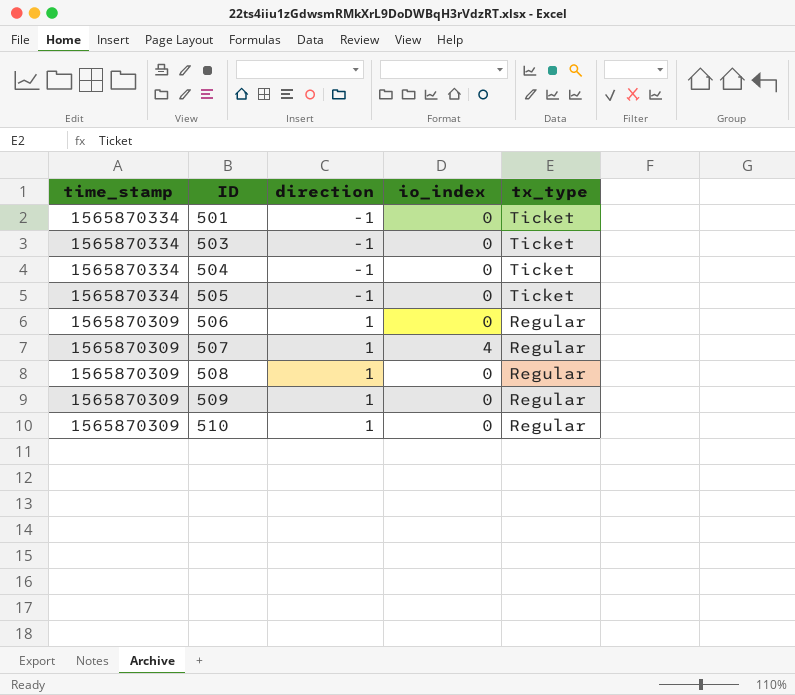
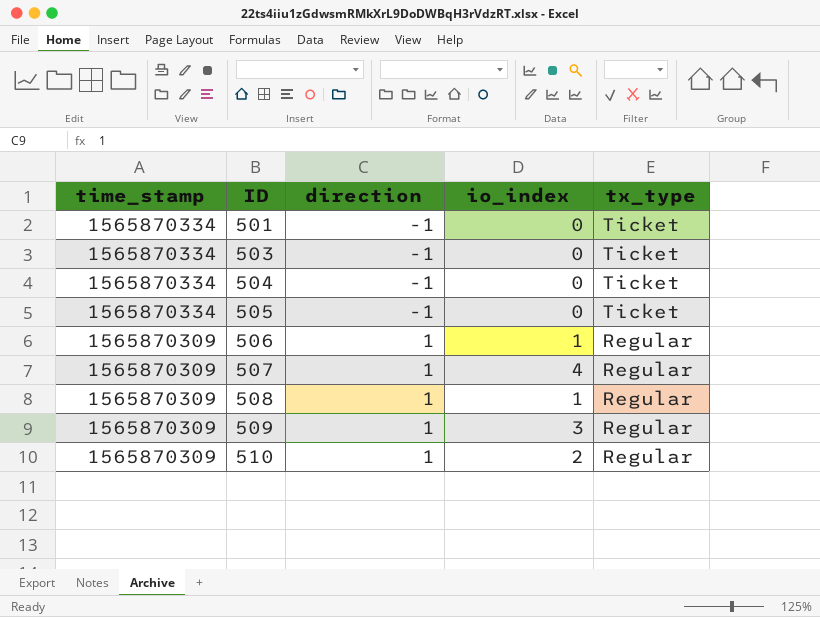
506 | io_index: 0 -> 1
508 | io_index: 0 -> 1
509 | io_index: 0 -> 3
510 | io_index: 0 -> 2

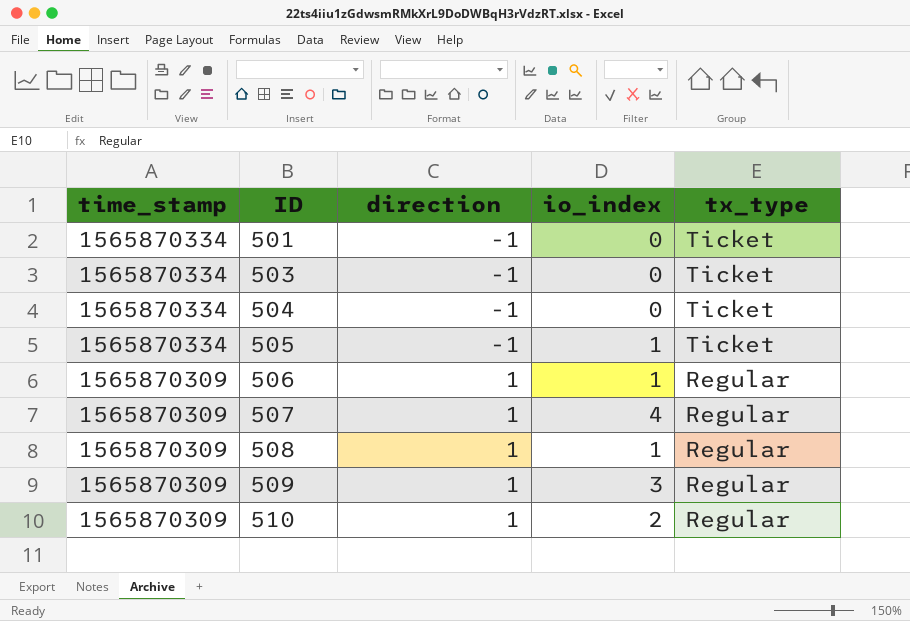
505 | io_index: 0 -> 1

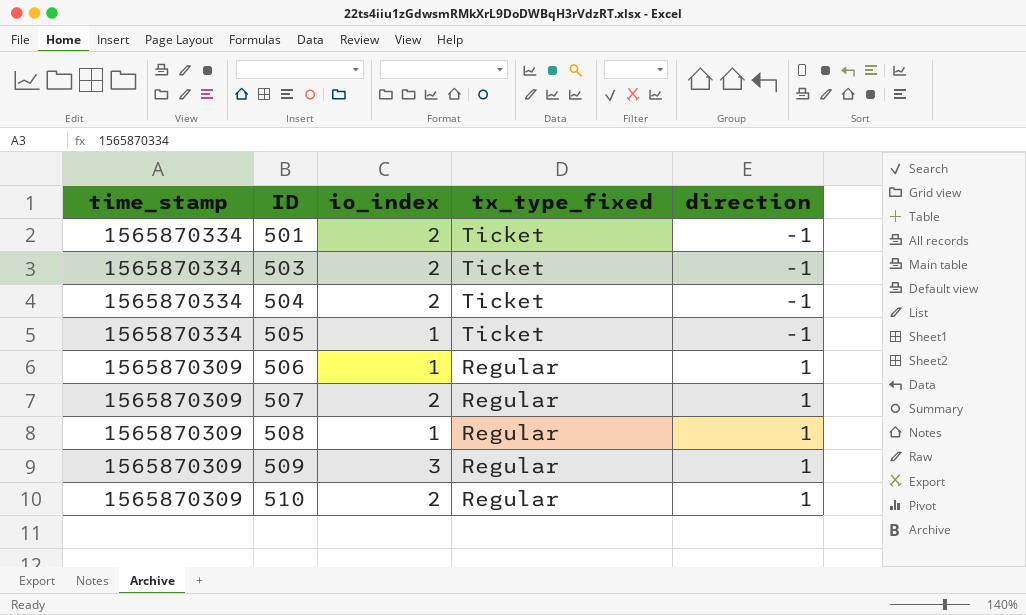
column name: tx_type -> tx_type_fixed
column direction | position: 3 -> 5
501 | io_index: 0 -> 2
503 | io_index: 0 -> 2
504 | io_index: 0 -> 2
507 | io_index: 4 -> 2

